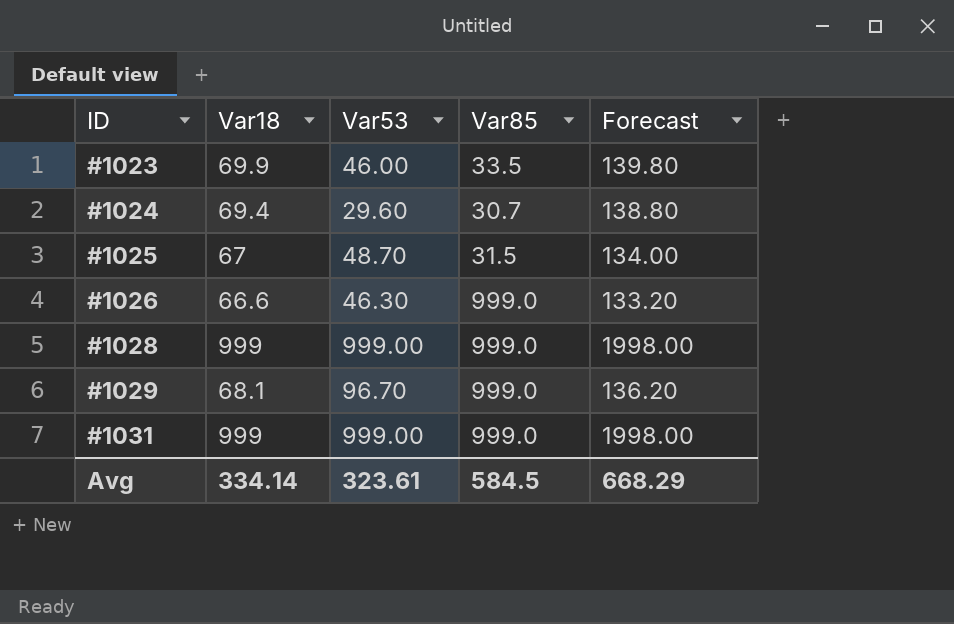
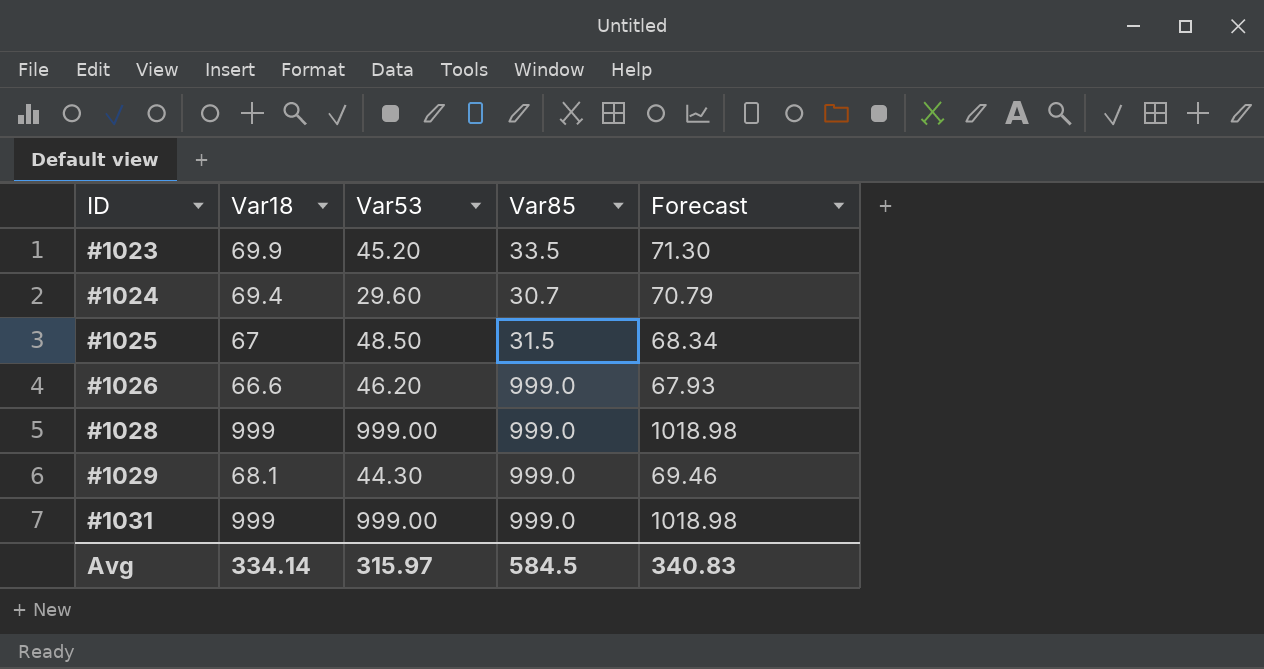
column Forecast | formula: [Var18] * 2 -> [Var18] * 1.02
#1023 | Var53: 46.00 -> 45.20
#1025 | Var53: 48.70 -> 48.50
#1026 | Var53: 46.30 -> 46.20
#1029 | Var53: 96.70 -> 44.30
Avg | Var53: 323.61 -> 315.97
Avg | Forecast: 668.29 -> 340.83

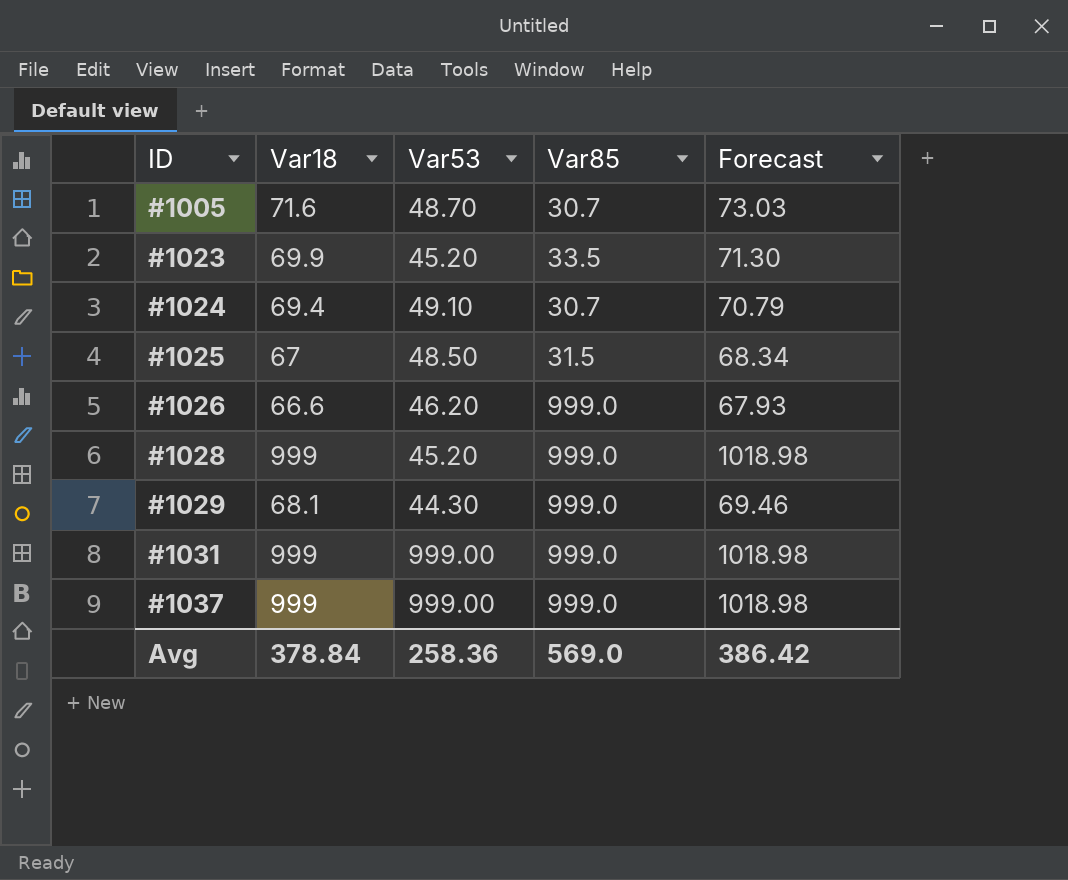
row #1005: none -> 71.6 | 48.70 | 30.7 | 73.03
#1024 | Var53: 29.60 -> 49.10
#1028 | Var53: 999.00 -> 45.20
row #1037: none -> 999 | 999.00 | 999.0 | 1018.98
Avg | Var18: 334.14 -> 378.84
Avg | Var53: 315.97 -> 258.36
Avg | Var85: 584.5 -> 569.0
Avg | Forecast: 340.83 -> 386.42

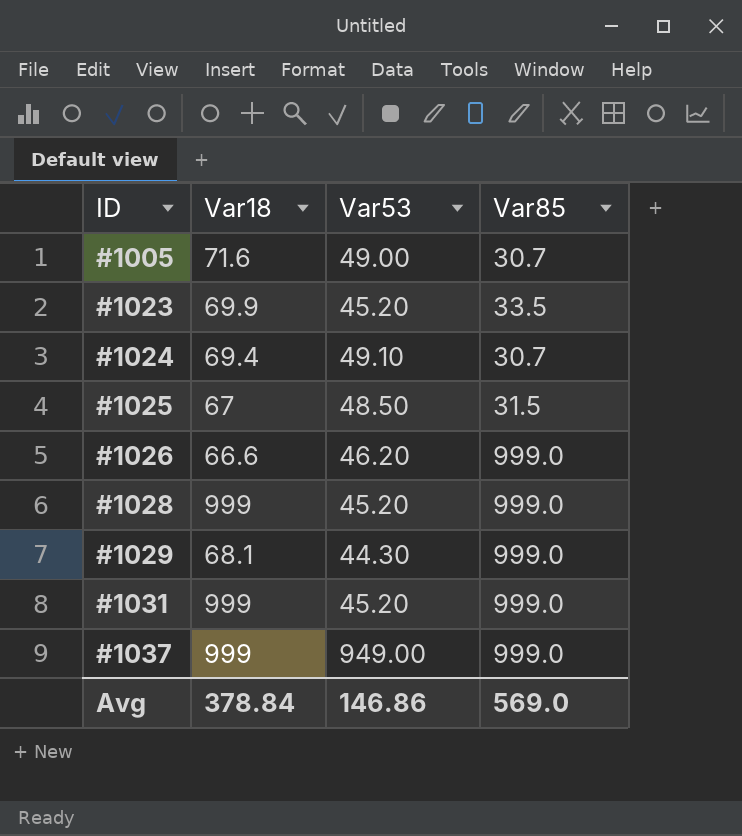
column Forecast | formula: [Var18] * 1.02 -> none
#1005 | Var53: 48.70 -> 49.00
#1031 | Var53: 999.00 -> 45.20
#1037 | Var53: 999.00 -> 949.00
Avg | Var53: 258.36 -> 146.86

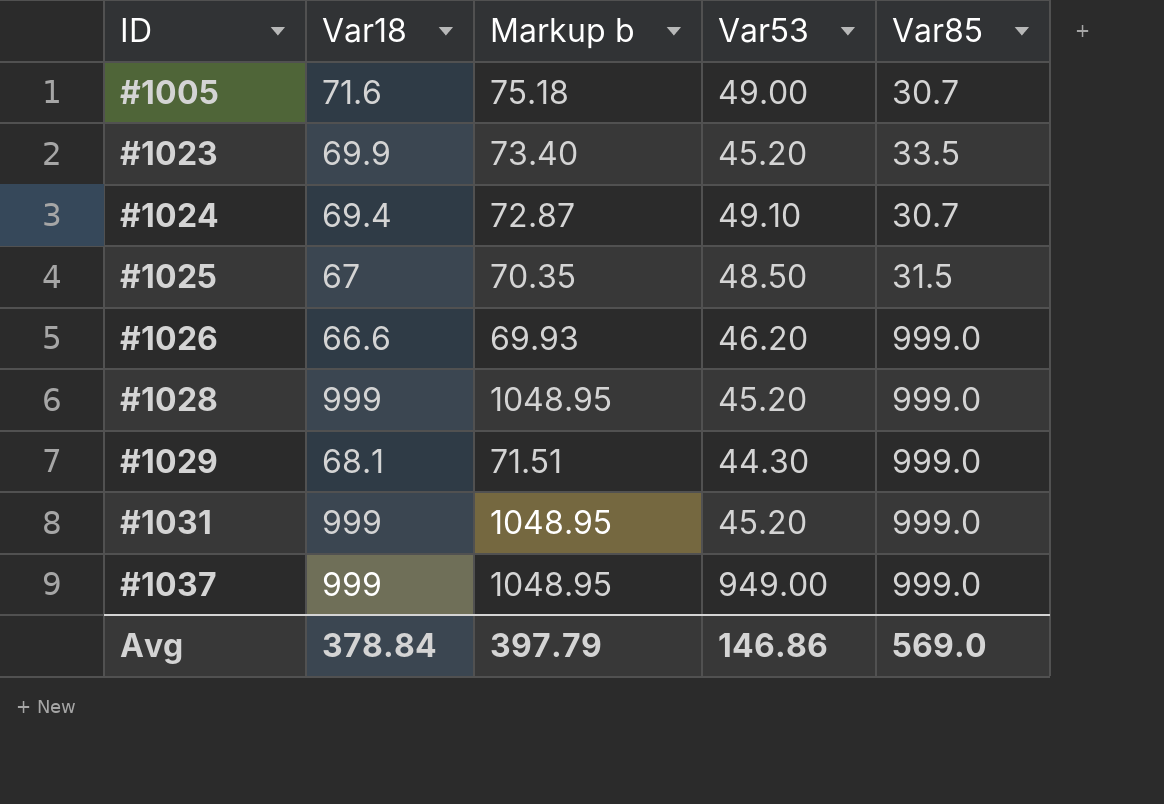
column Markup b | formula: none -> [Var18] * 1.05

